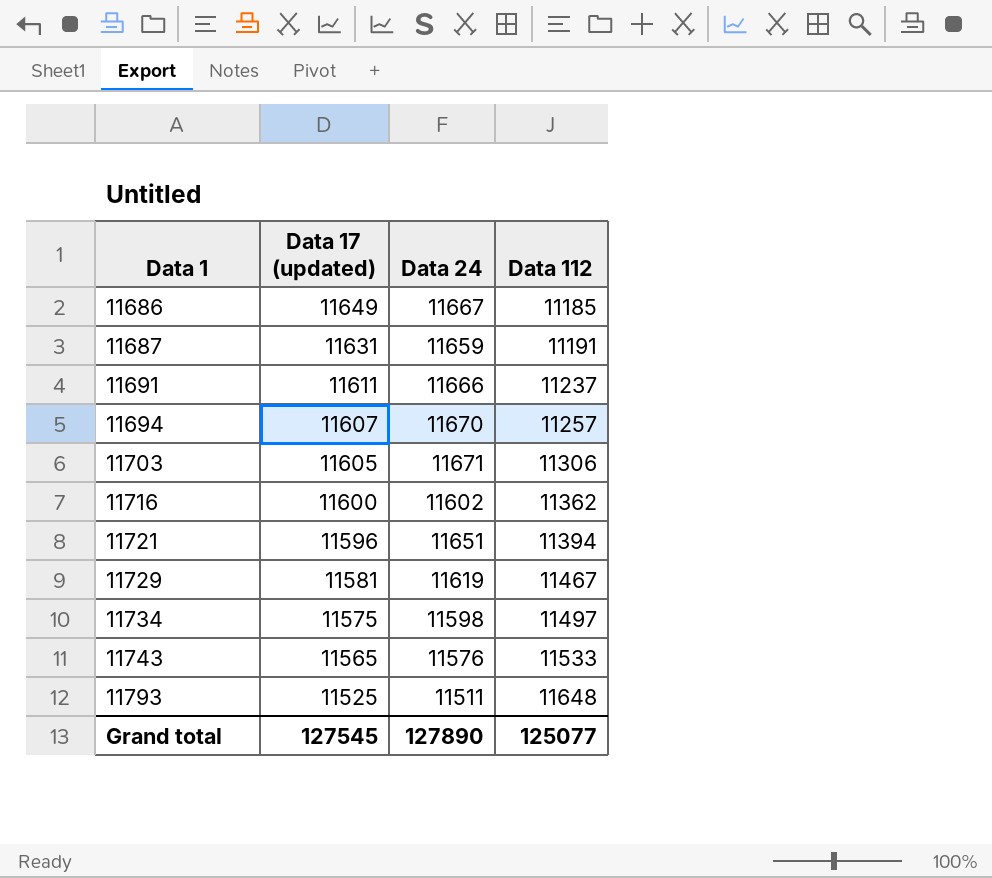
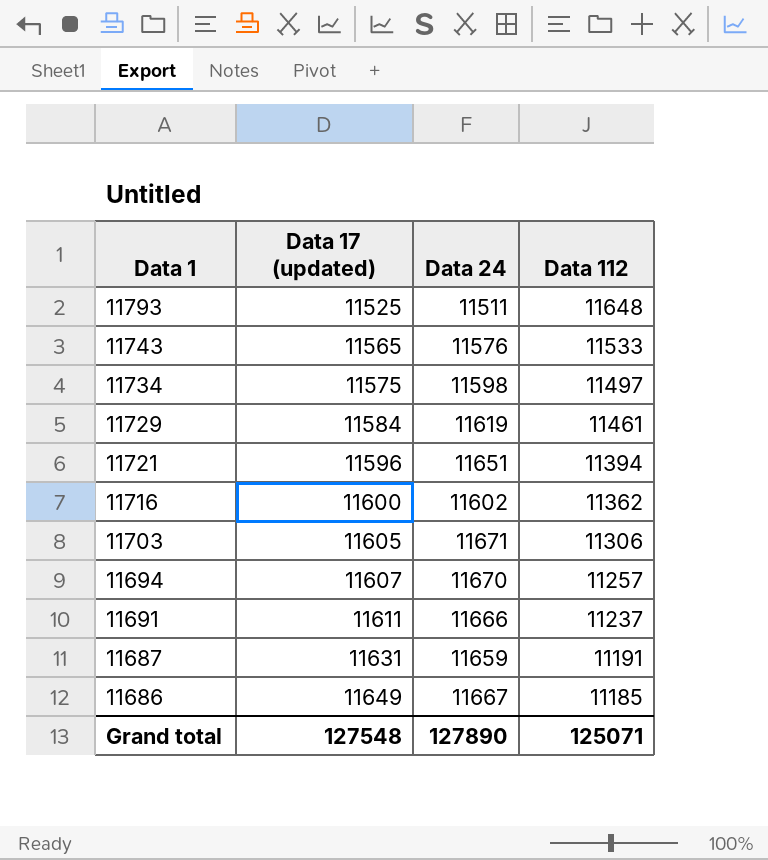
row order: Data 1 ascending -> Data 1 descending
11729 | Data 17 (updated): 11581 -> 11584
11729 | Data 112: 11467 -> 11461
Grand total | Data 17 (updated): 127545 -> 127548
Grand total | Data 112: 125077 -> 125071

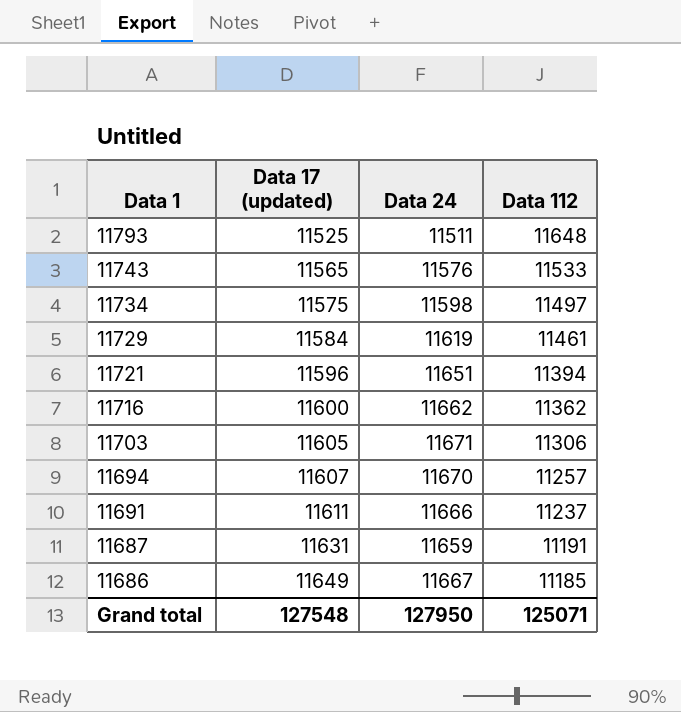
11716 | Data 24: 11602 -> 11662
Grand total | Data 24: 127890 -> 127950

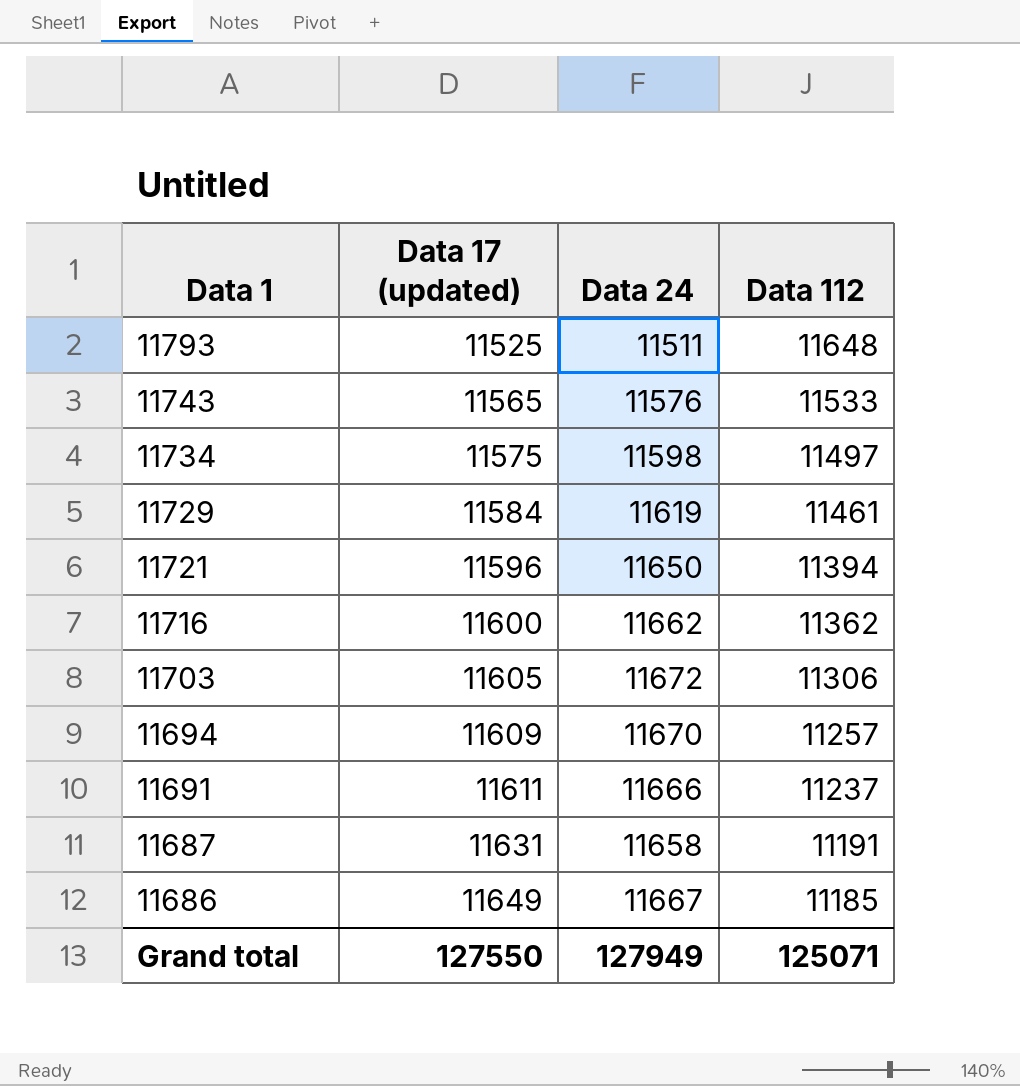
11721 | Data 24: 11651 -> 11650
11703 | Data 24: 11671 -> 11672
11694 | Data 17 (updated): 11607 -> 11609
11687 | Data 24: 11659 -> 11658
Grand total | Data 17 (updated): 127548 -> 127550
Grand total | Data 24: 127950 -> 127949

